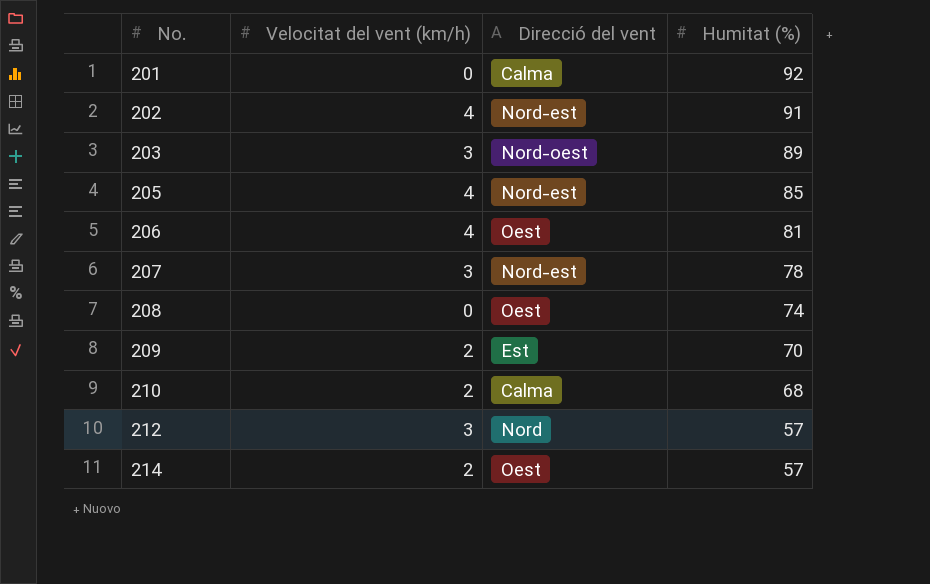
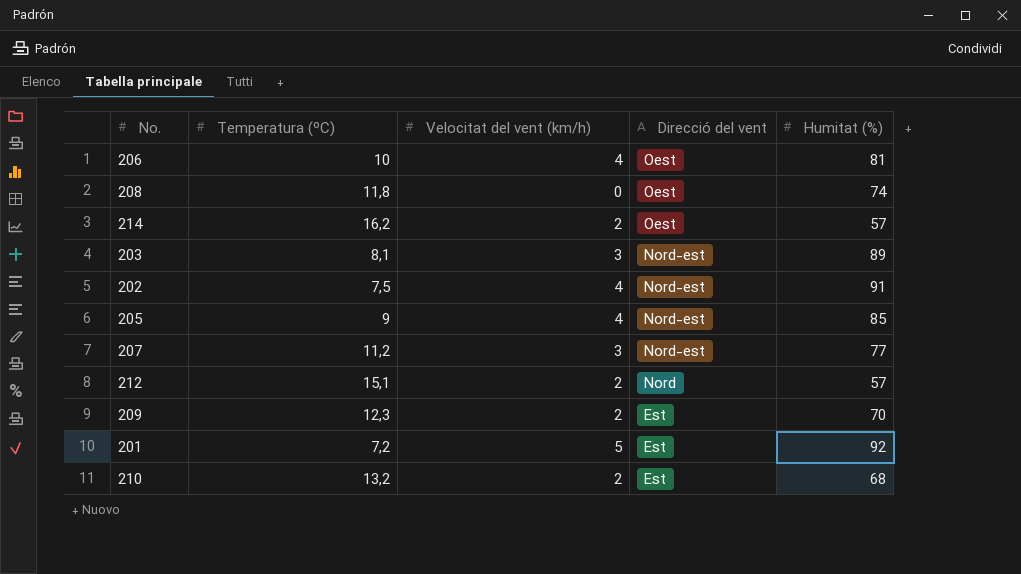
row order: No. ascending -> Direcció del vent descending
column Temperatura (ºC) | position: none -> 2
203 | Direcció del vent: Nord-oest -> Nord-est
207 | Humitat (%): 78 -> 77
212 | Velocitat del vent (km/h): 3 -> 2
201 | Velocitat del vent (km/h): 0 -> 5
201 | Direcció del vent: Calma -> Est
210 | Direcció del vent: Calma -> Est

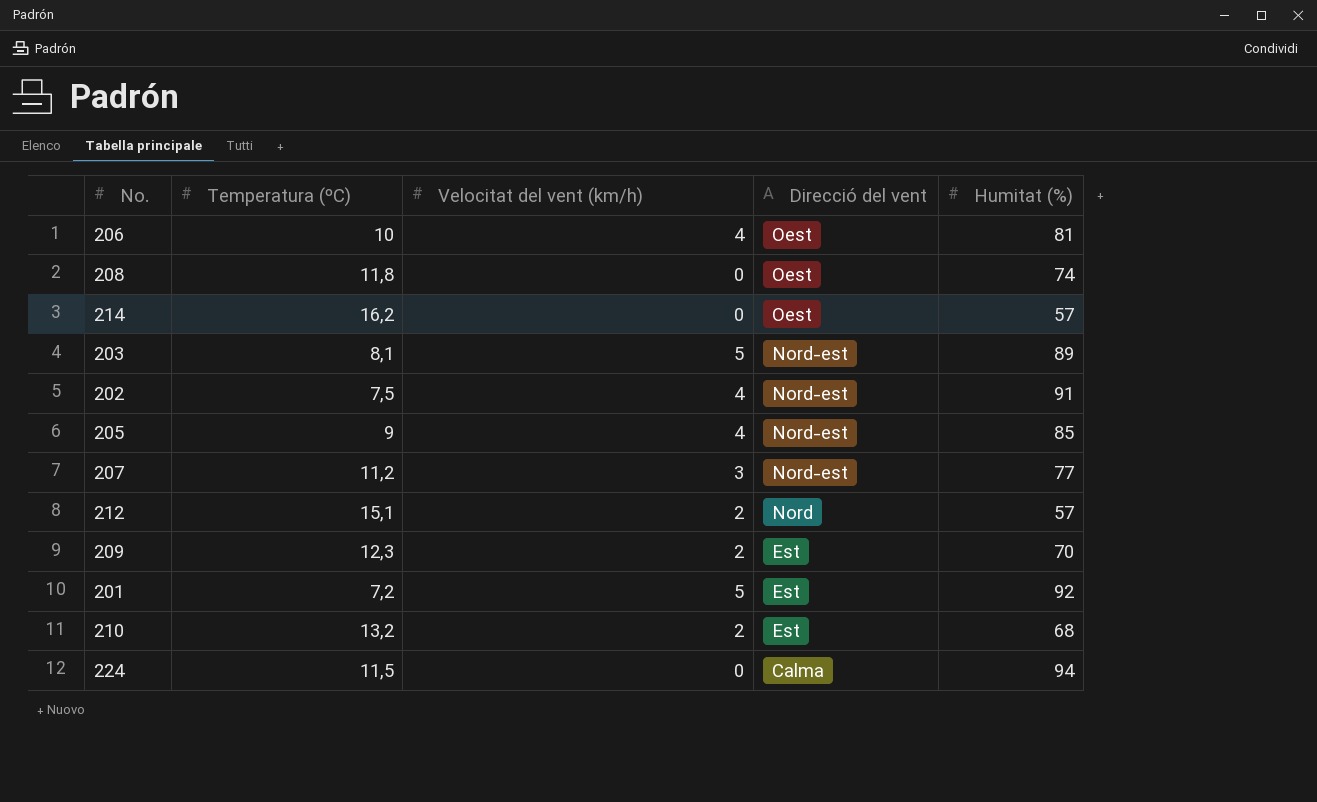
214 | Velocitat del vent (km/h): 2 -> 0
203 | Velocitat del vent (km/h): 3 -> 5
row 224: none -> 11,5 | 0 | Calma | 94

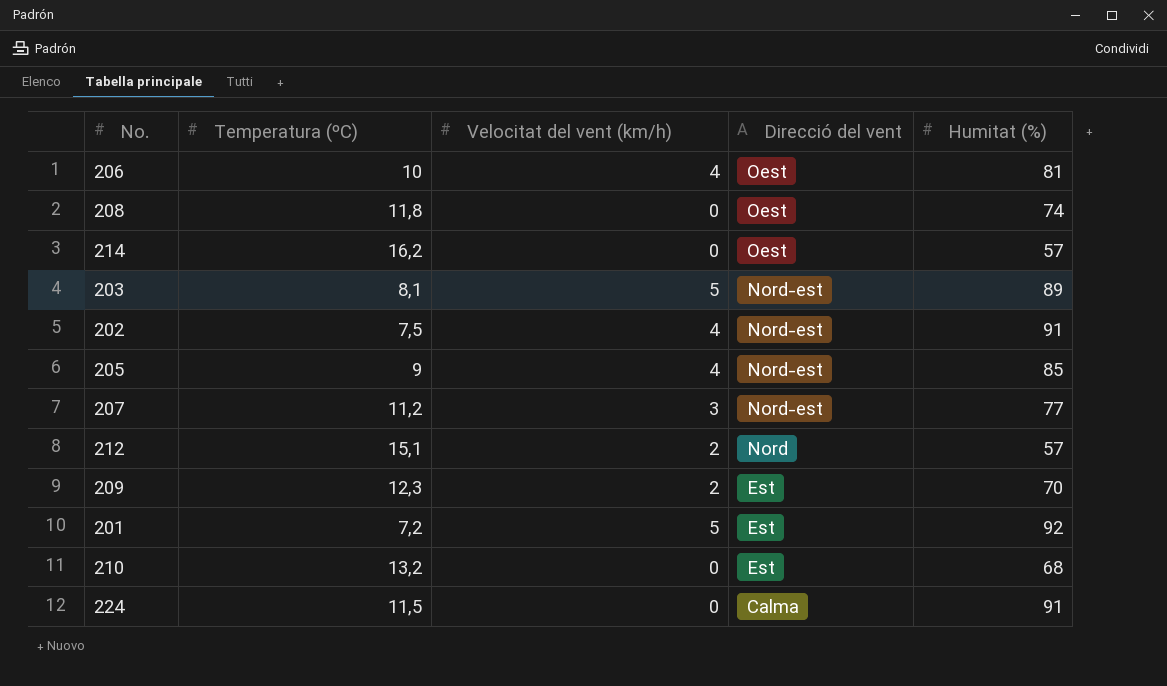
210 | Velocitat del vent (km/h): 2 -> 0
224 | Humitat (%): 94 -> 91

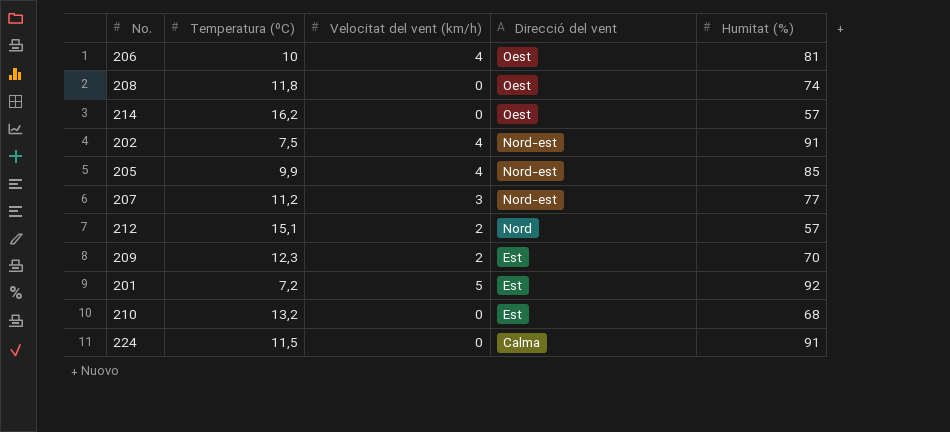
row 203: 8,1 | 5 | Nord-est | 89 -> none
205 | Temperatura (ºC): 9 -> 9,9

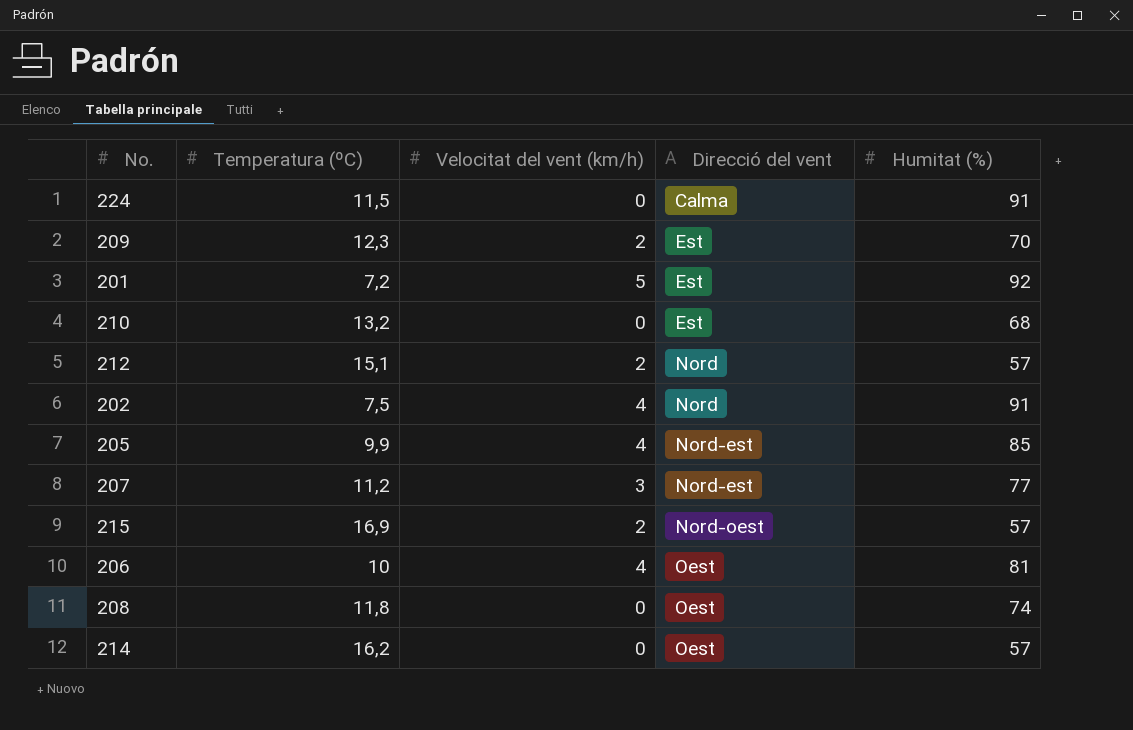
row order: Direcció del vent descending -> Direcció del vent ascending
202 | Direcció del vent: Nord-est -> Nord
row 215: none -> 16,9 | 2 | Nord-oest | 57

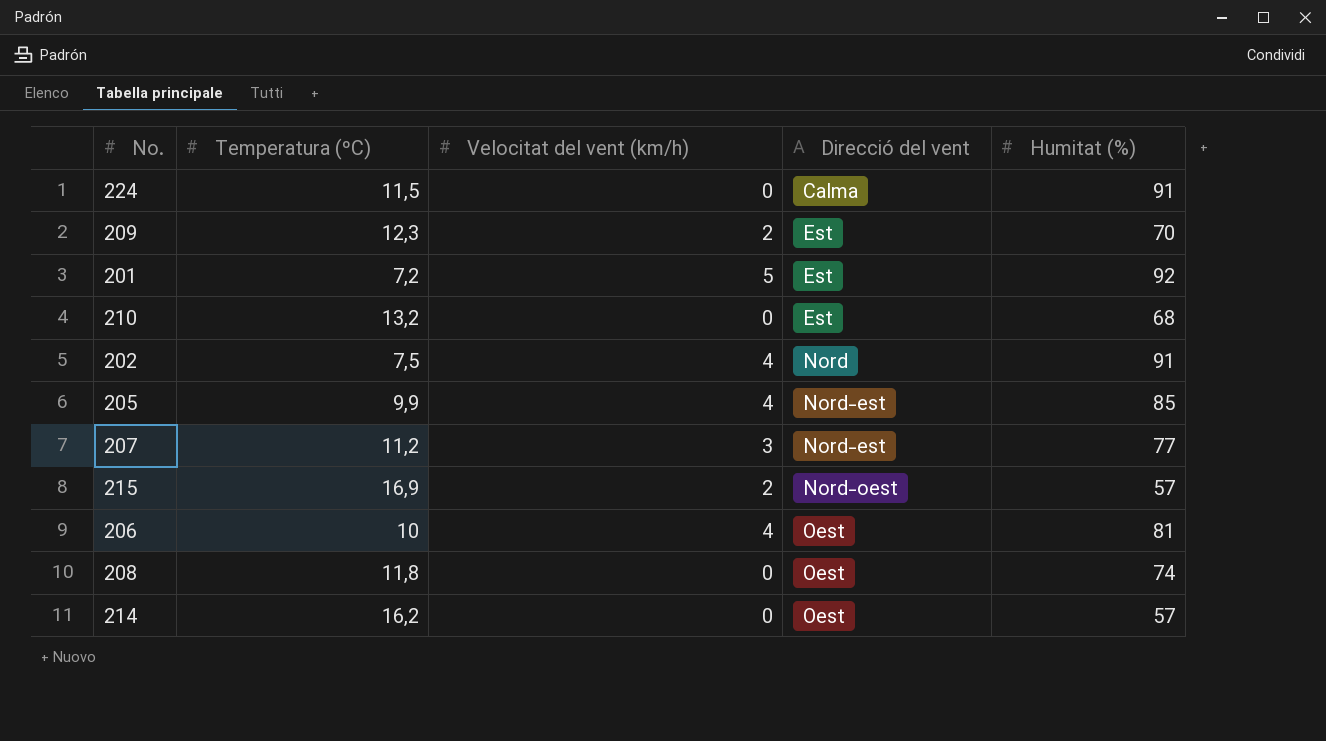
row 212: 15,1 | 2 | Nord | 57 -> none

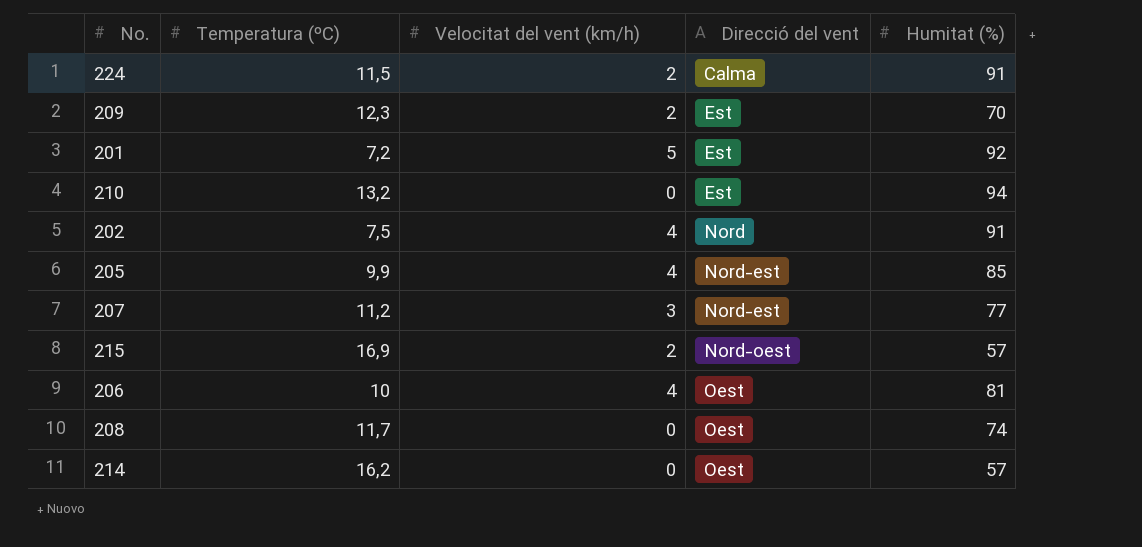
224 | Velocitat del vent (km/h): 0 -> 2
210 | Humitat (%): 68 -> 94
208 | Temperatura (ºC): 11,8 -> 11,7

